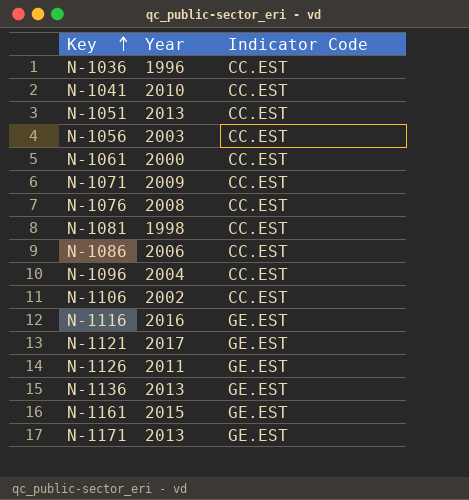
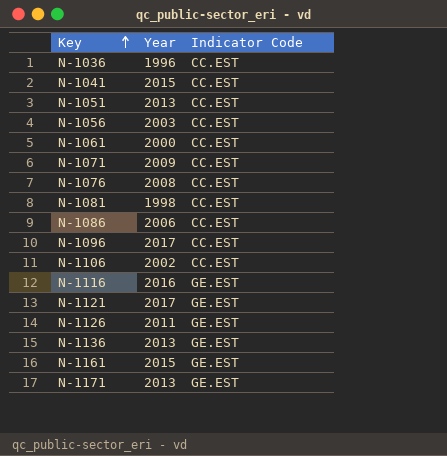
N-1041 | Year: 2010 -> 2015
N-1096 | Year: 2004 -> 2017

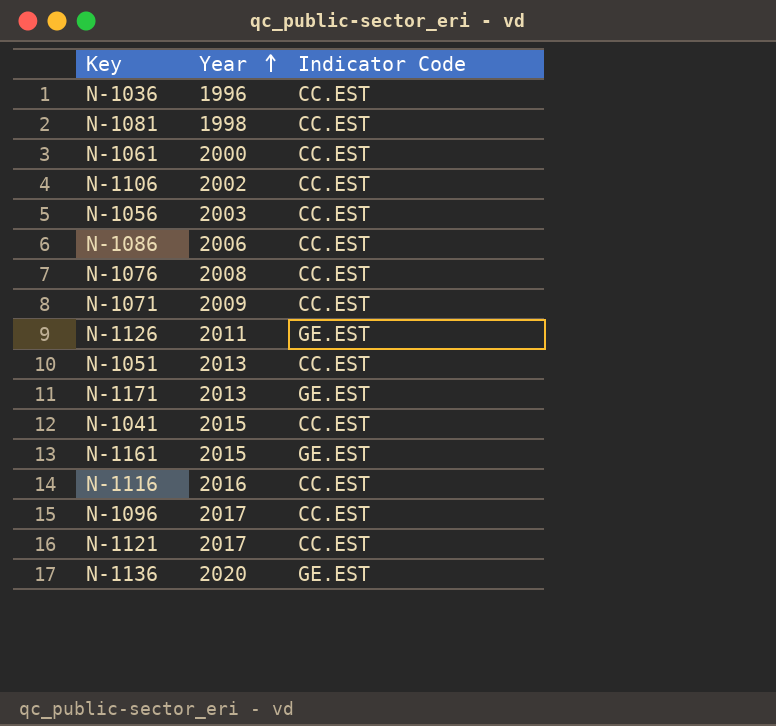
row order: Key ascending -> Year ascending
N-1116 | Indicator Code: GE.EST -> CC.EST
N-1121 | Indicator Code: GE.EST -> CC.EST
N-1136 | Year: 2013 -> 2020

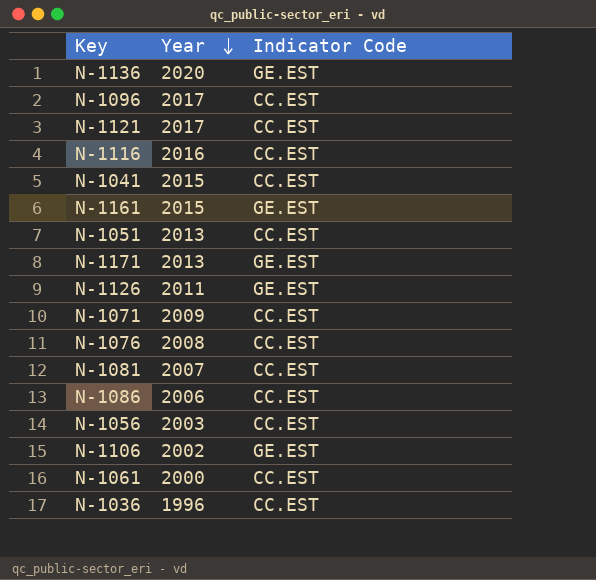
row order: Year ascending -> Year descending
N-1081 | Year: 1998 -> 2007
N-1106 | Indicator Code: CC.EST -> GE.EST

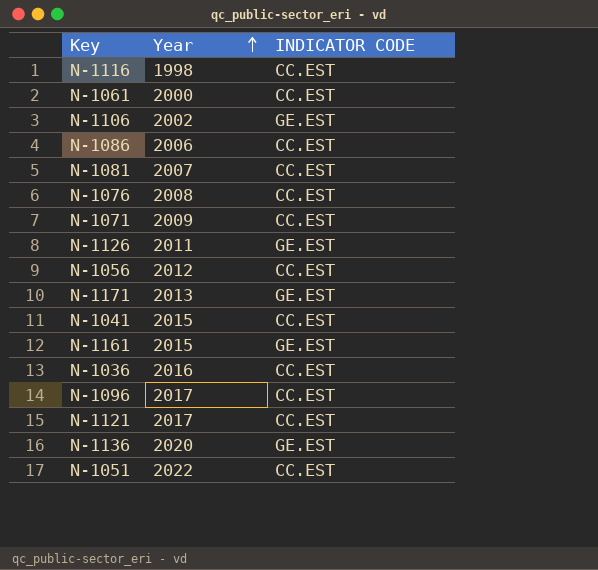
row order: Year descending -> Year ascending
column name: Indicator Code -> INDICATOR CODE
N-1116 | Year: 2016 -> 1998
N-1056 | Year: 2003 -> 2012
N-1036 | Year: 1996 -> 2016
N-1051 | Year: 2013 -> 2022

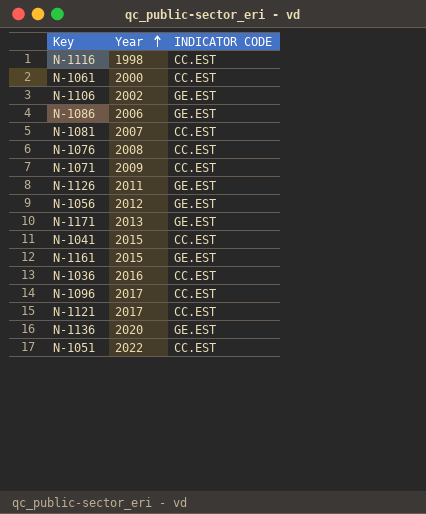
N-1086 | INDICATOR CODE: CC.EST -> GE.EST
N-1056 | INDICATOR CODE: CC.EST -> GE.EST

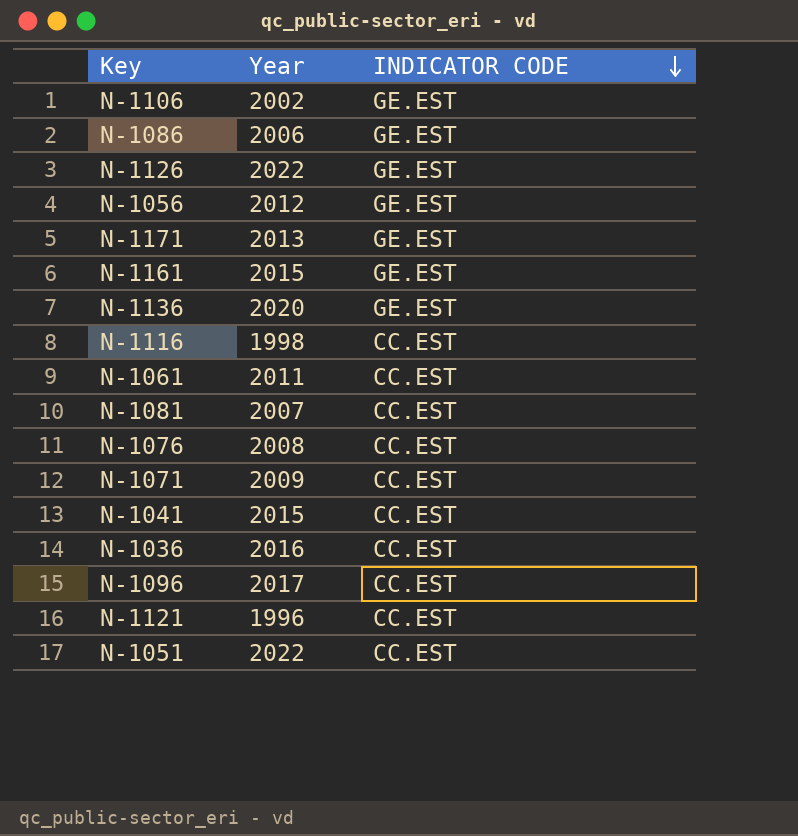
row order: Year ascending -> INDICATOR CODE descending
N-1126 | Year: 2011 -> 2022
N-1061 | Year: 2000 -> 2011
N-1121 | Year: 2017 -> 1996

